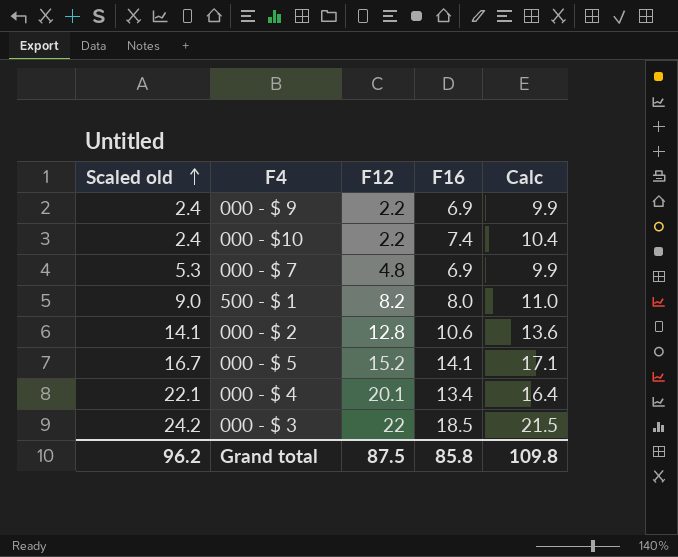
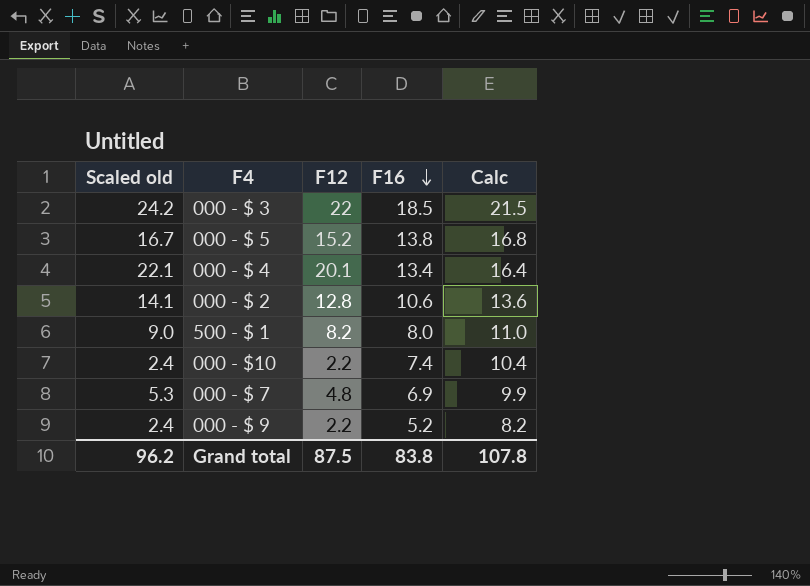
row order: Scaled old ascending -> F16 descending
000 - $ 5 | F16: 14.1 -> 13.8
000 - $ 5 | Calc: 17.1 -> 16.8
000 - $ 9 | F16: 6.9 -> 5.2
000 - $ 9 | Calc: 9.9 -> 8.2
Grand total | F16: 85.8 -> 83.8
Grand total | Calc: 109.8 -> 107.8

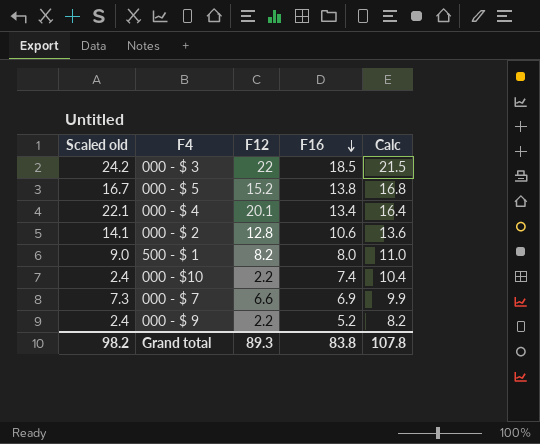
000 - $ 7 | Scaled old: 5.3 -> 7.3
000 - $ 7 | F12: 4.8 -> 6.6
Grand total | Scaled old: 96.2 -> 98.2
Grand total | F12: 87.5 -> 89.3

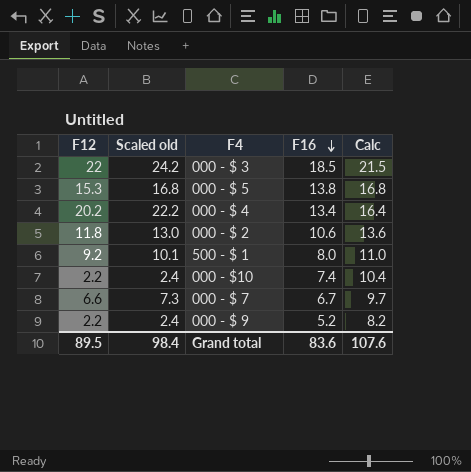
column F12 | position: 3 -> 1
000 - $ 5 | F12: 15.2 -> 15.3
000 - $ 5 | Scaled old: 16.7 -> 16.8
000 - $ 4 | F12: 20.1 -> 20.2
000 - $ 4 | Scaled old: 22.1 -> 22.2
000 - $ 2 | F12: 12.8 -> 11.8
000 - $ 2 | Scaled old: 14.1 -> 13.0
500 - $ 1 | F12: 8.2 -> 9.2
500 - $ 1 | Scaled old: 9.0 -> 10.1
000 - $ 7 | F16: 6.9 -> 6.7
000 - $ 7 | Calc: 9.9 -> 9.7
Grand total | F12: 89.3 -> 89.5
Grand total | Scaled old: 98.2 -> 98.4
Grand total | F16: 83.8 -> 83.6
Grand total | Calc: 107.8 -> 107.6

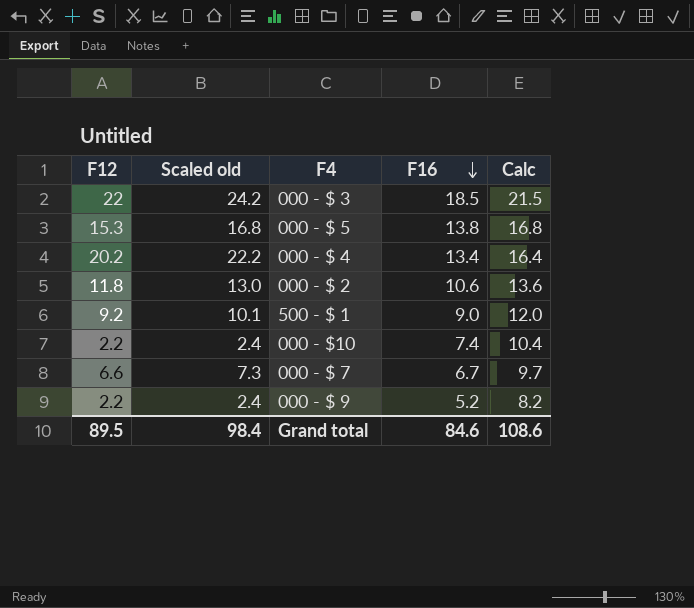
500 - $ 1 | F16: 8.0 -> 9.0
500 - $ 1 | Calc: 11.0 -> 12.0
Grand total | F16: 83.6 -> 84.6
Grand total | Calc: 107.6 -> 108.6

